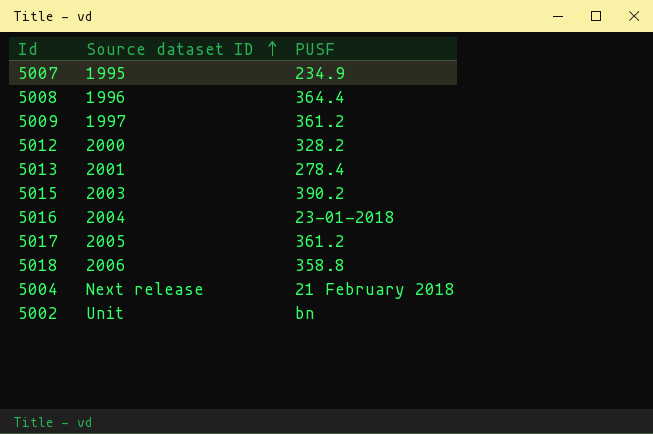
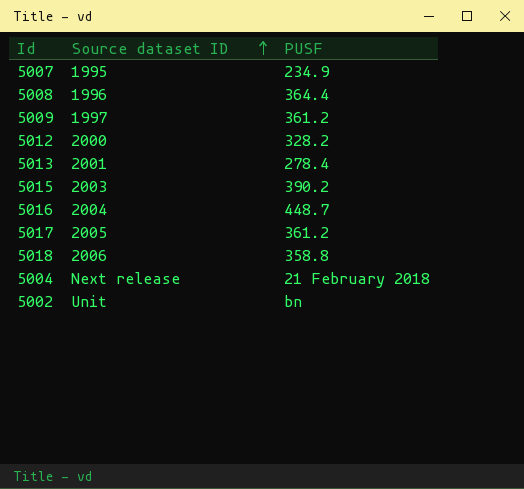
5016 | PUSF: 23-01-2018 -> 448.7

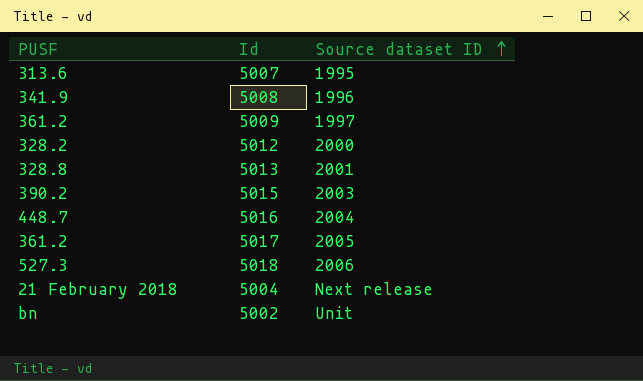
column PUSF | position: 3 -> 1
5007 | PUSF: 234.9 -> 313.6
5008 | PUSF: 364.4 -> 341.9
5013 | PUSF: 278.4 -> 328.8
5018 | PUSF: 358.8 -> 527.3

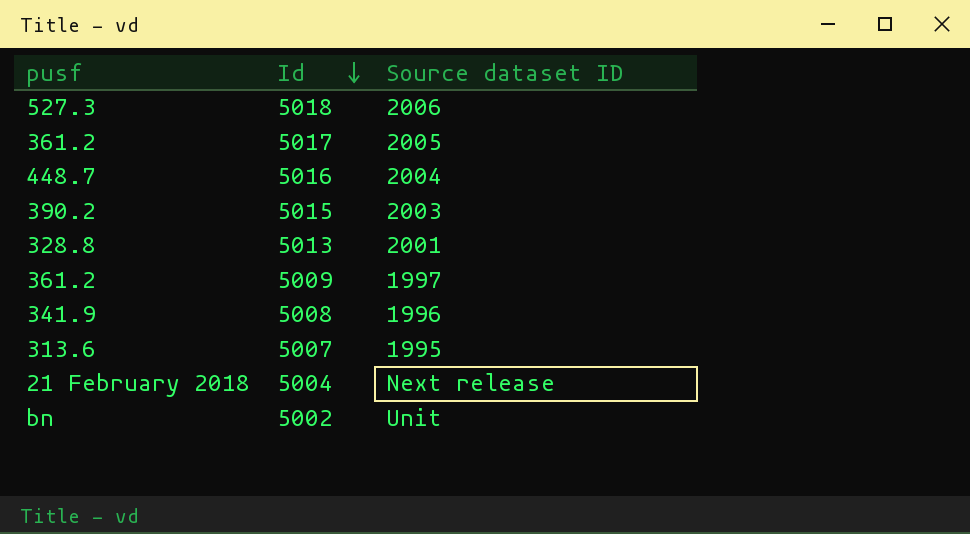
row order: Source dataset ID ascending -> Id descending
column name: PUSF -> pusf
row 5012: 328.2 | 2000 -> none

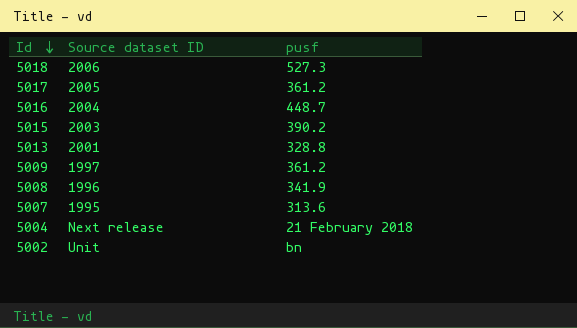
column pusf | position: 1 -> 3

